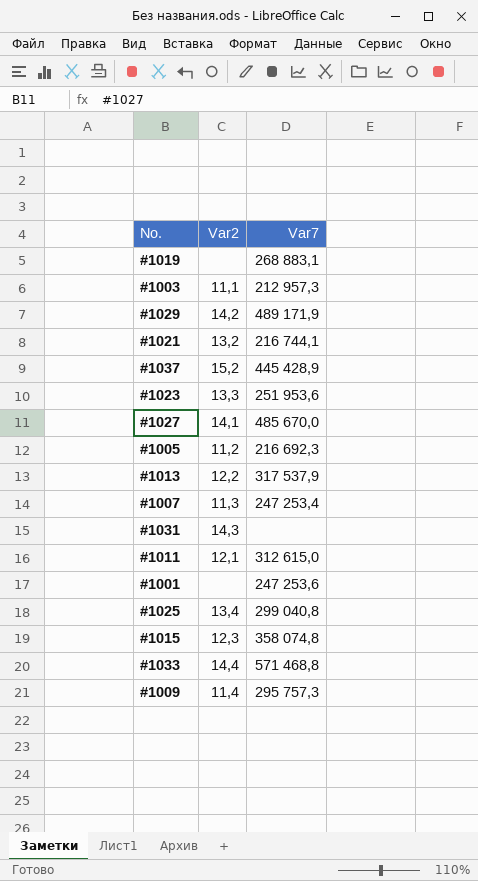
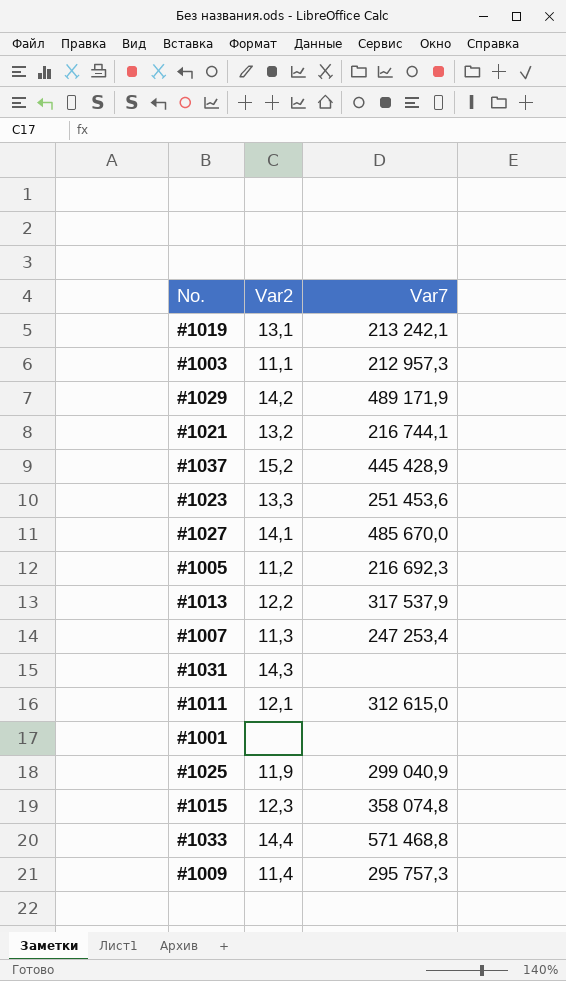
#1019 | Var2: none -> 13,1
#1019 | Var7: 268 883,1 -> 213 242,1
#1023 | Var7: 251 953,6 -> 251 453,6
#1001 | Var7: 247 253,6 -> none
#1025 | Var2: 13,4 -> 11,9
#1025 | Var7: 299 040,8 -> 299 040,9

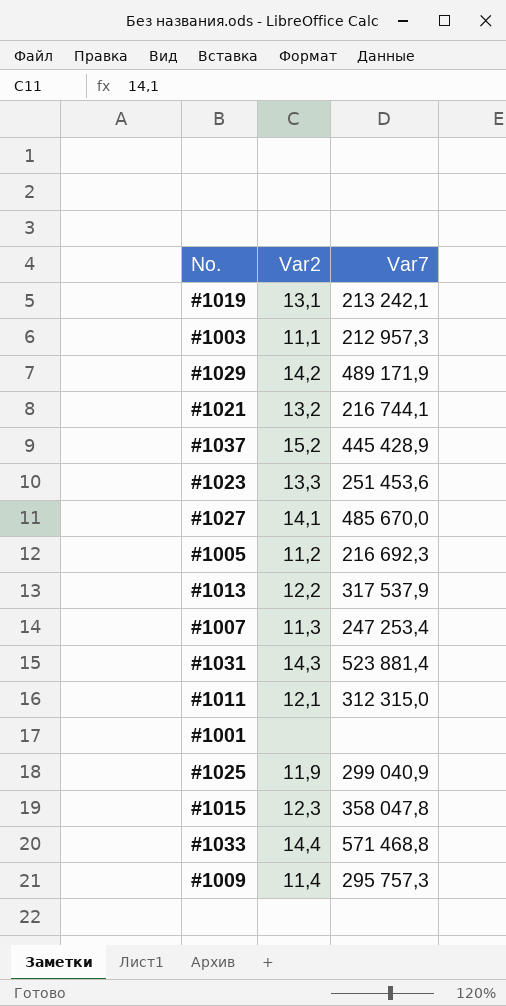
#1031 | Var7: none -> 523 881,4
#1011 | Var7: 312 615,0 -> 312 315,0
#1015 | Var7: 358 074,8 -> 358 047,8

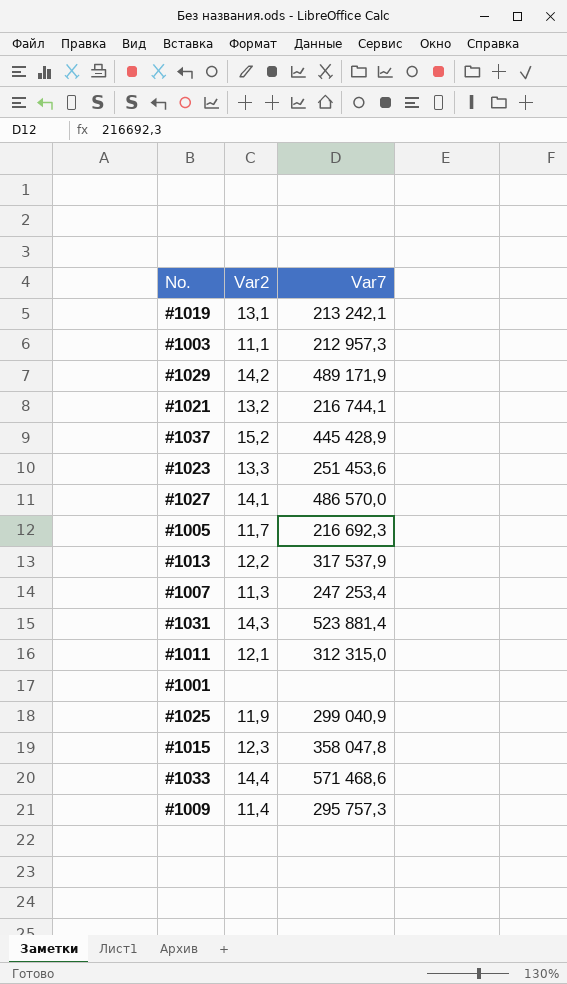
#1027 | Var7: 485 670,0 -> 486 570,0
#1005 | Var2: 11,2 -> 11,7
#1033 | Var7: 571 468,8 -> 571 468,6

